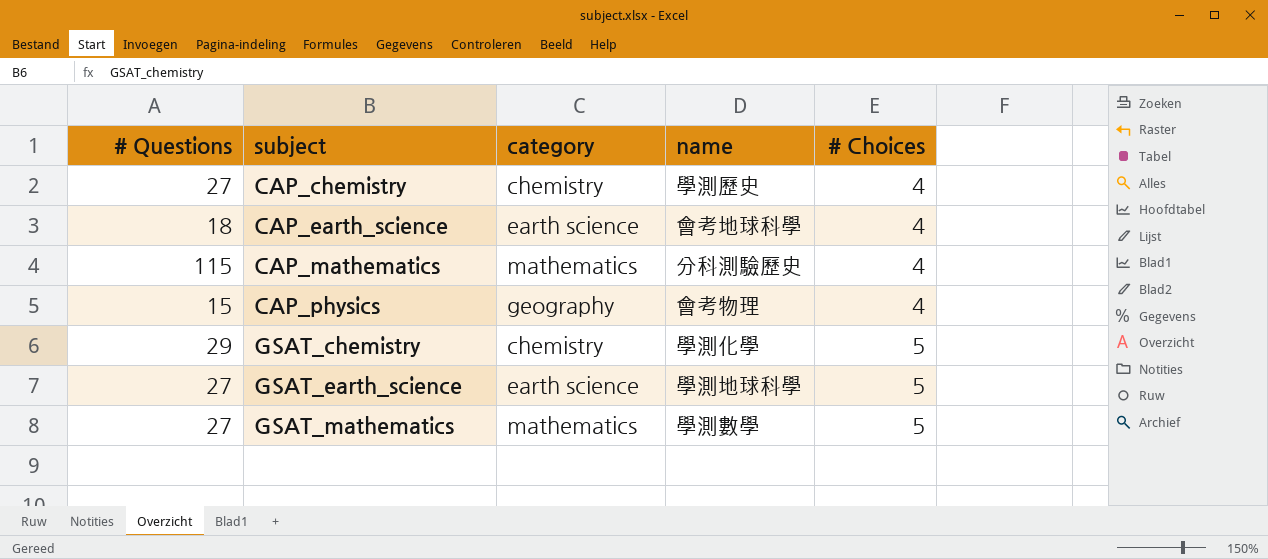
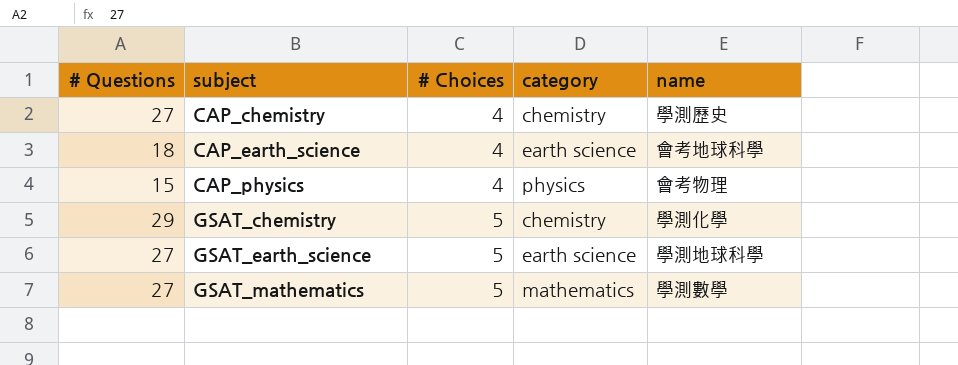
column # Choices | position: 5 -> 3
row CAP_mathematics: 115 | mathematics | 分科測驗歷史 | 4 -> none
CAP_physics | category: geography -> physics

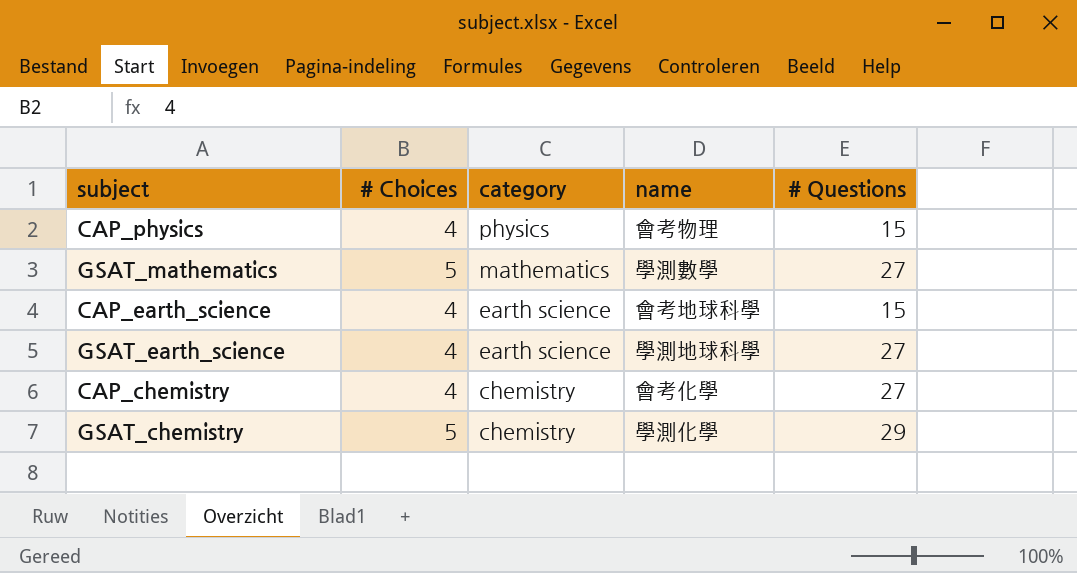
row order: subject ascending -> category descending
column # Questions | position: 1 -> 5
CAP_earth_science | # Questions: 18 -> 15
GSAT_earth_science | # Choices: 5 -> 4
CAP_chemistry | name: 學測歷史 -> 會考化學

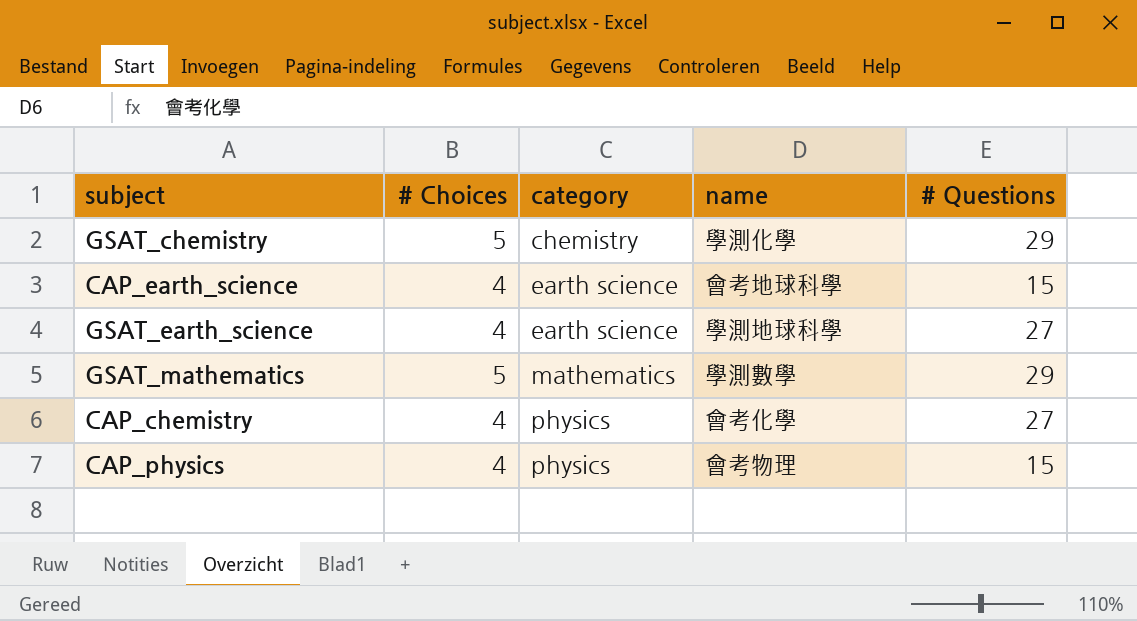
row order: category descending -> category ascending
GSAT_mathematics | # Questions: 27 -> 29
CAP_chemistry | category: chemistry -> physics

